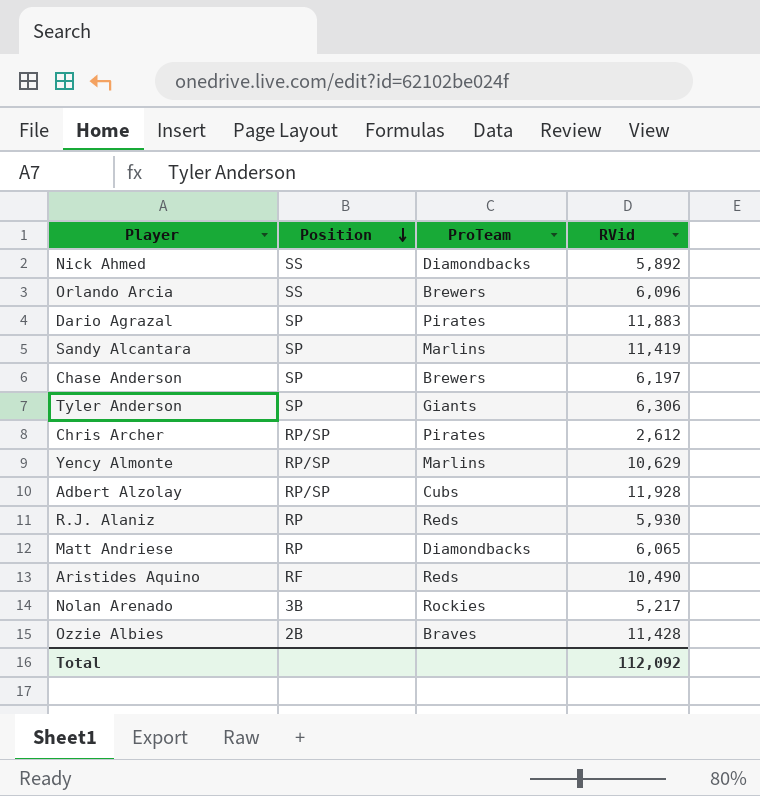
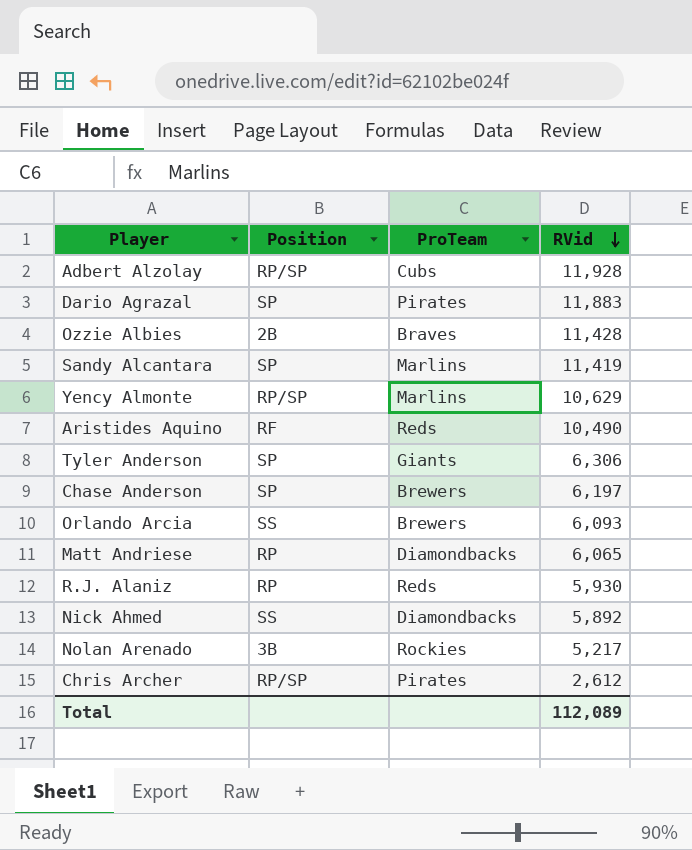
row order: Position descending -> RVid descending
Orlando Arcia | RVid: 6,096 -> 6,093
Total | RVid: 112,092 -> 112,089

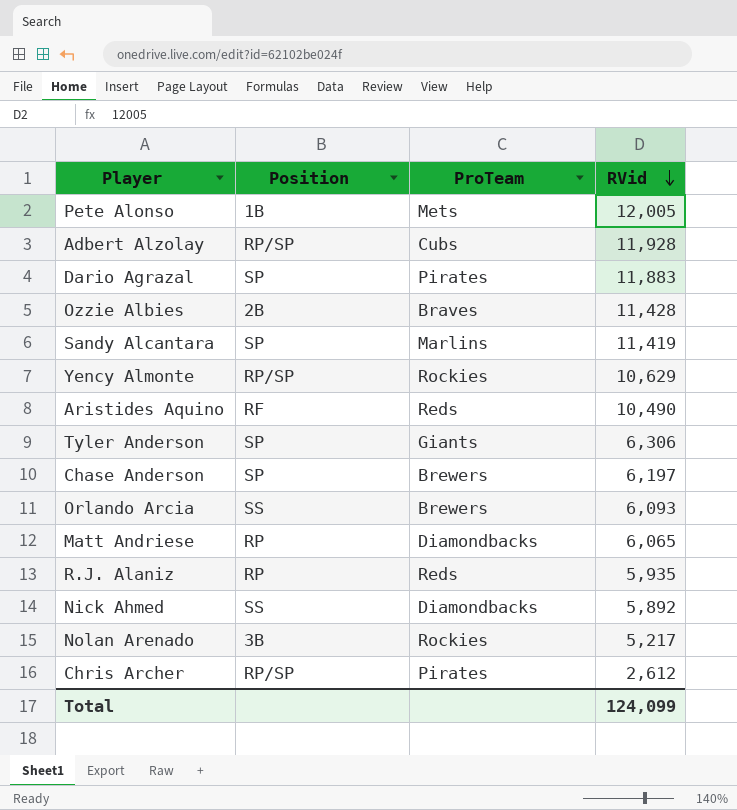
row Pete Alonso: none -> 1B | Mets | 12,005
Yency Almonte | ProTeam: Marlins -> Rockies
R.J. Alaniz | RVid: 5,930 -> 5,935
Total | RVid: 112,089 -> 124,099

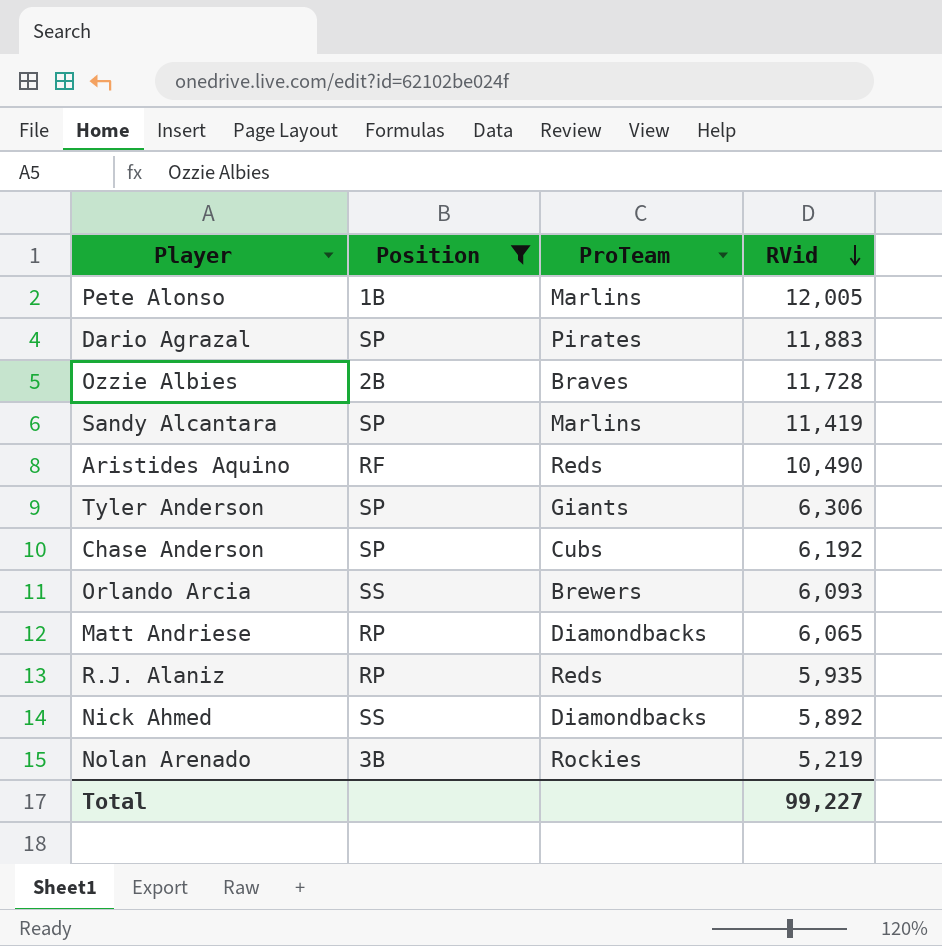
filter: none -> Position != RP/SP
Pete Alonso | ProTeam: Mets -> Marlins
Ozzie Albies | RVid: 11,428 -> 11,728
Chase Anderson | ProTeam: Brewers -> Cubs
Chase Anderson | RVid: 6,197 -> 6,192
Nolan Arenado | RVid: 5,217 -> 5,219
Total | RVid: 124,099 -> 99,227

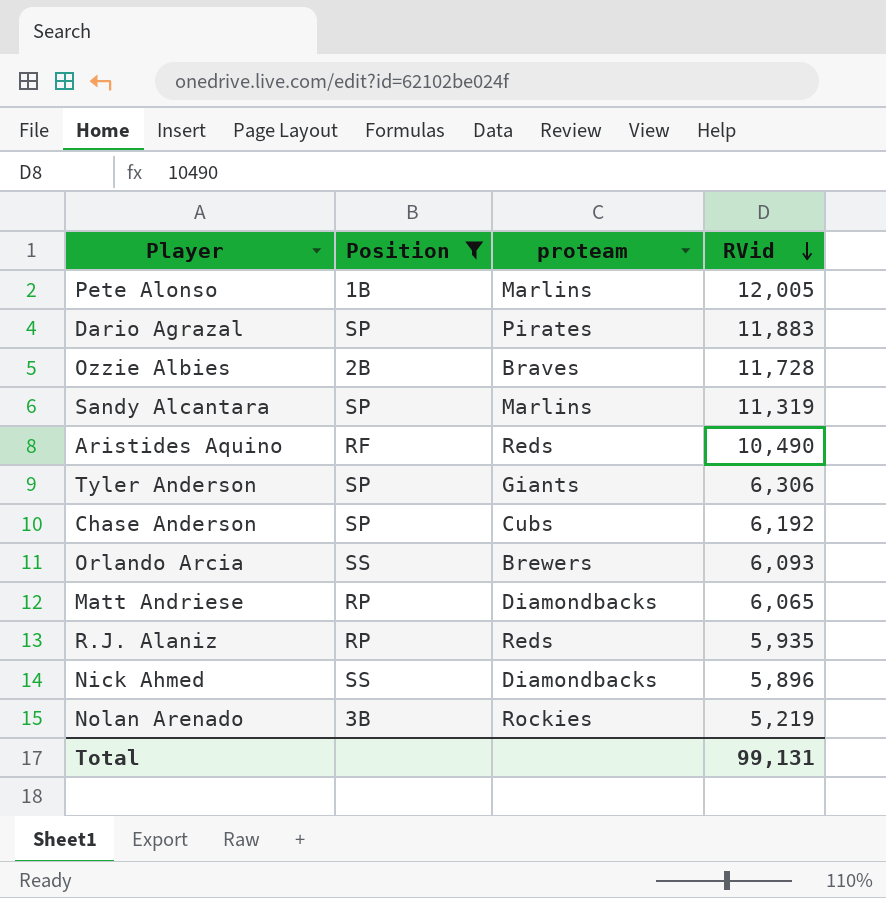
column name: ProTeam -> proteam
Sandy Alcantara | RVid: 11,419 -> 11,319
Nick Ahmed | RVid: 5,892 -> 5,896
Total | RVid: 99,227 -> 99,131

